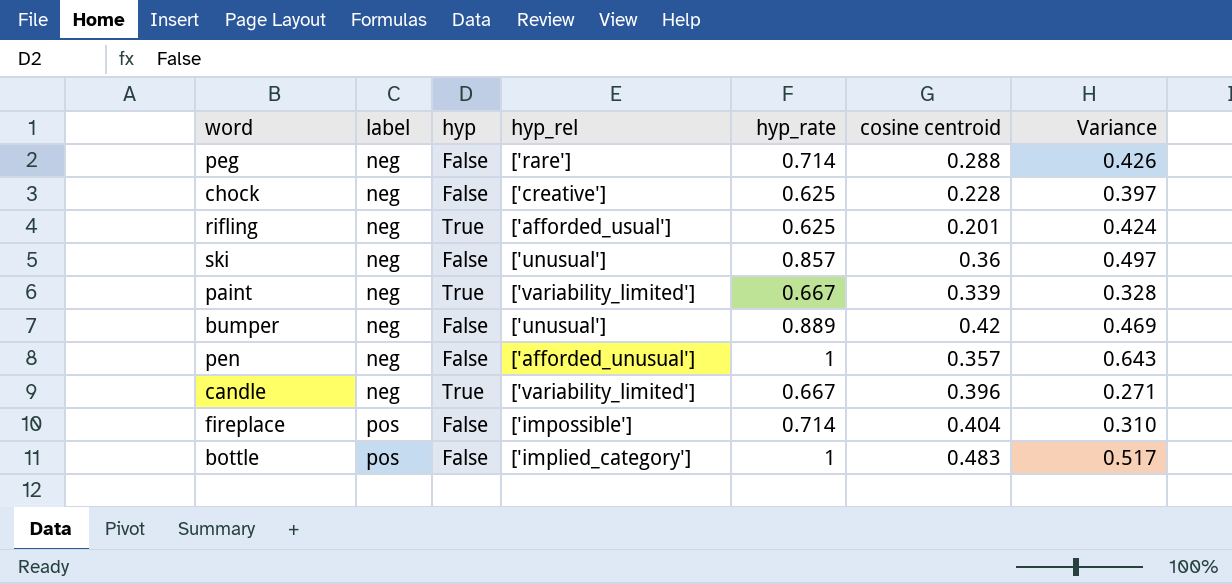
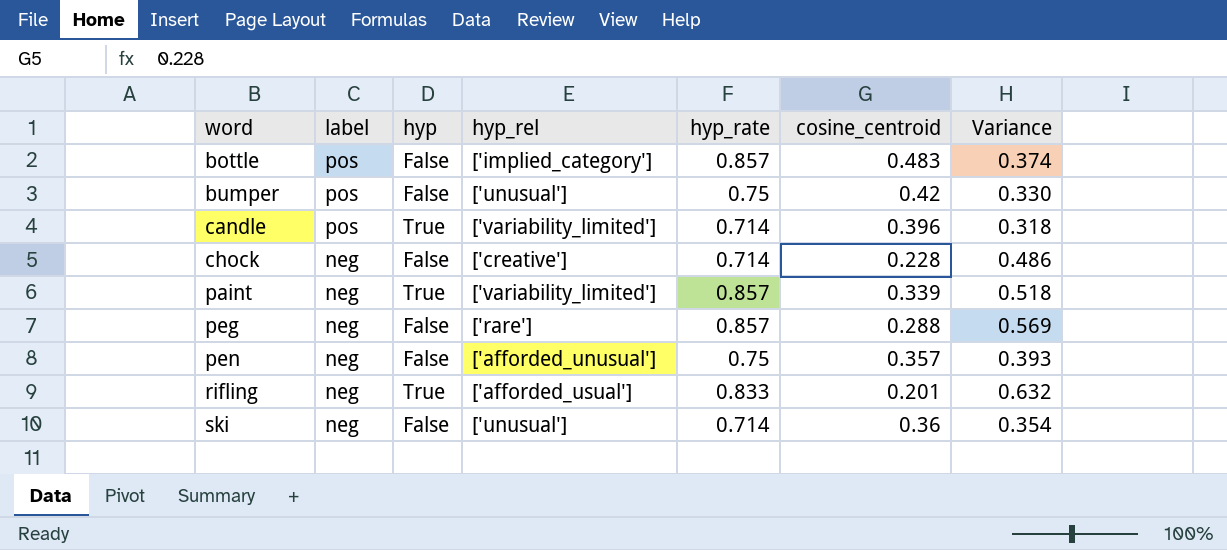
row order: label ascending -> word ascending
column name: cosine centroid -> cosine_centroid
row fireplace: pos | False | ['impossible'] | 0.714 | 0.404 | 0.310 -> none
bottle | hyp_rate: 1 -> 0.857
bottle | Variance: 0.517 -> 0.374
bumper | label: neg -> pos
bumper | hyp_rate: 0.889 -> 0.75
bumper | Variance: 0.469 -> 0.330
candle | label: neg -> pos
candle | hyp_rate: 0.667 -> 0.714
candle | Variance: 0.271 -> 0.318
chock | hyp_rate: 0.625 -> 0.714
chock | Variance: 0.397 -> 0.486
paint | hyp_rate: 0.667 -> 0.857
paint | Variance: 0.328 -> 0.518
peg | hyp_rate: 0.714 -> 0.857
peg | Variance: 0.426 -> 0.569
pen | hyp_rate: 1 -> 0.75
pen | Variance: 0.643 -> 0.393
rifling | hyp_rate: 0.625 -> 0.833
rifling | Variance: 0.424 -> 0.632
ski | hyp_rate: 0.857 -> 0.714
ski | Variance: 0.497 -> 0.354

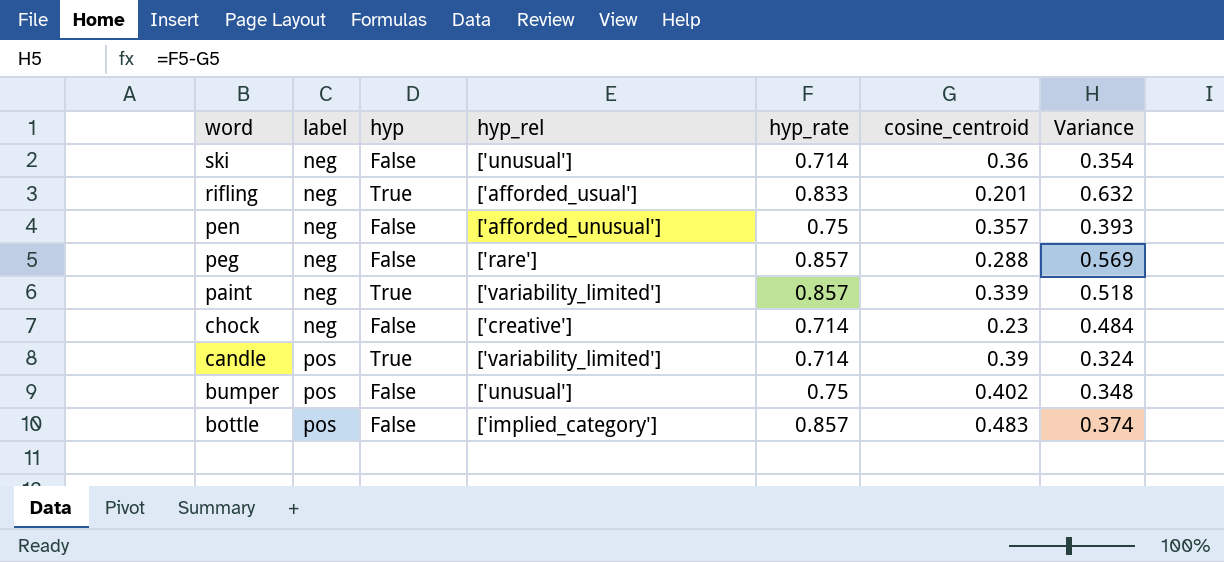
row order: word ascending -> word descending
chock | cosine_centroid: 0.228 -> 0.23
chock | Variance: 0.486 -> 0.484
candle | cosine_centroid: 0.396 -> 0.39
candle | Variance: 0.318 -> 0.324
bumper | cosine_centroid: 0.42 -> 0.402
bumper | Variance: 0.330 -> 0.348

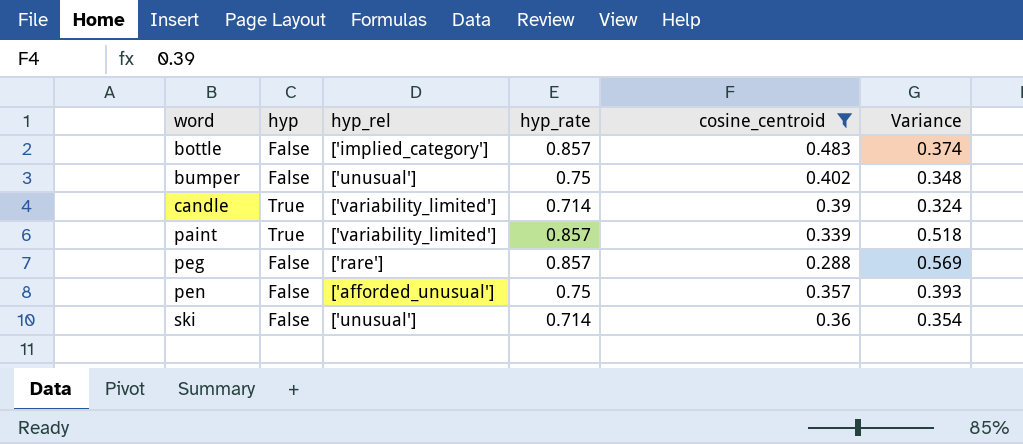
filter: none -> cosine_centroid >= 0.288
row order: word descending -> word ascending
column label | position: 2 -> none

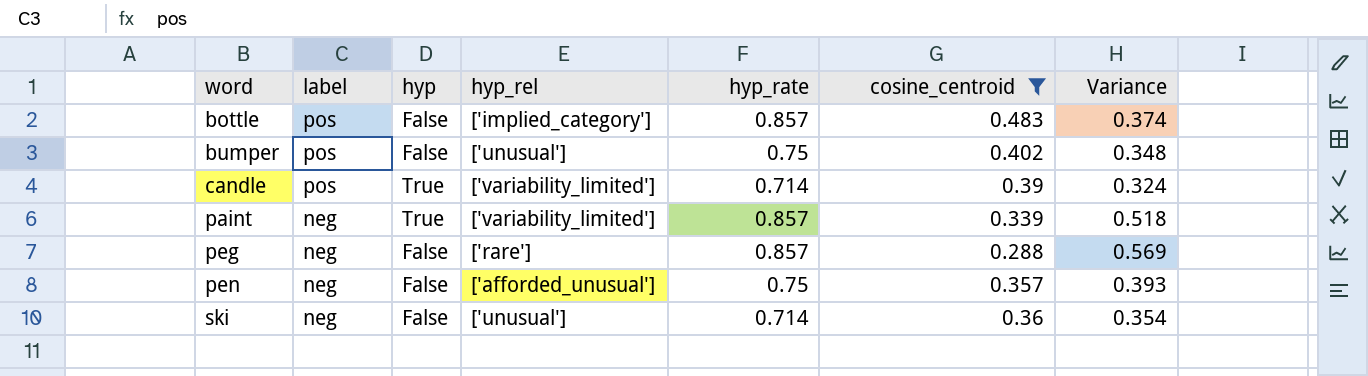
column label | position: none -> 2

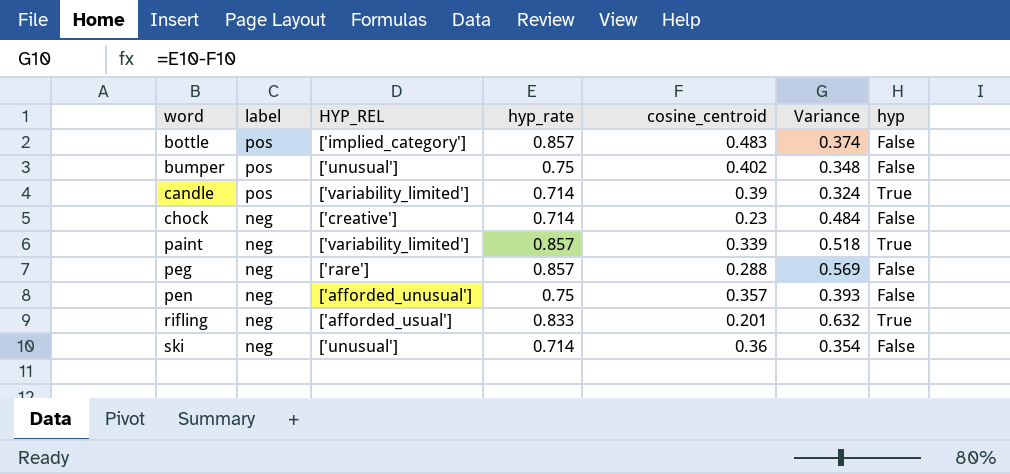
filter: cosine_centroid >= 0.288 -> none
column name: hyp_rel -> HYP_REL
column hyp | position: 3 -> 7

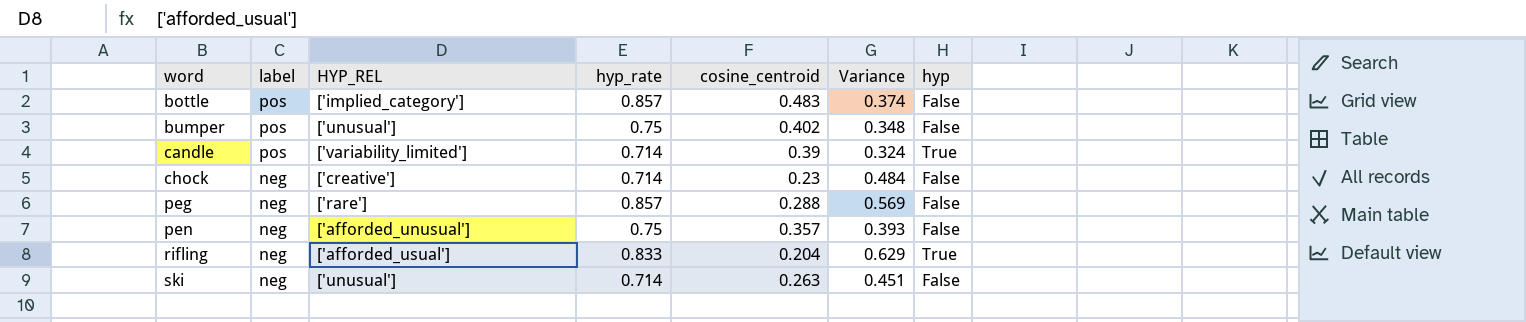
row paint: neg | ['variability_limited'] | 0.857 | 0.339 | 0.518 | True -> none
rifling | cosine_centroid: 0.201 -> 0.204
rifling | Variance: 0.632 -> 0.629
ski | cosine_centroid: 0.36 -> 0.263
ski | Variance: 0.354 -> 0.451

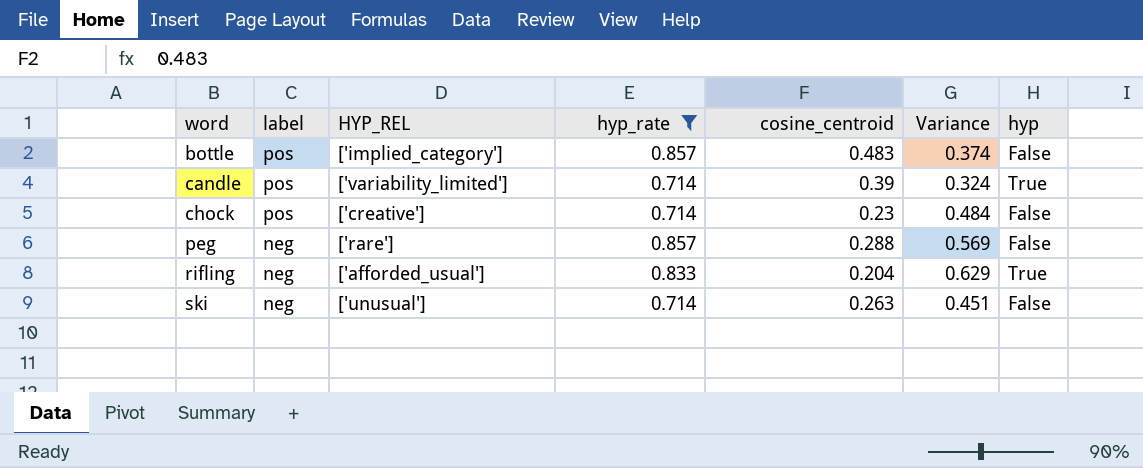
filter: none -> hyp_rate != 0.75
chock | label: neg -> pos

